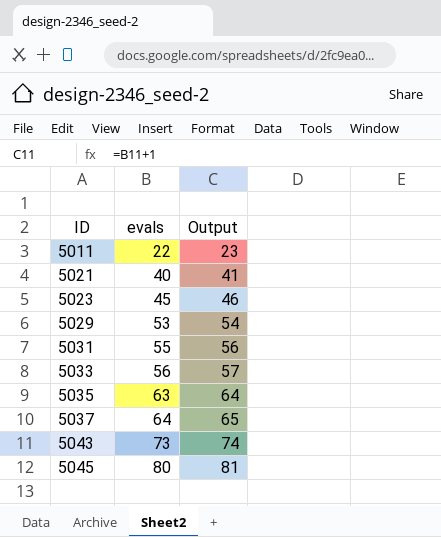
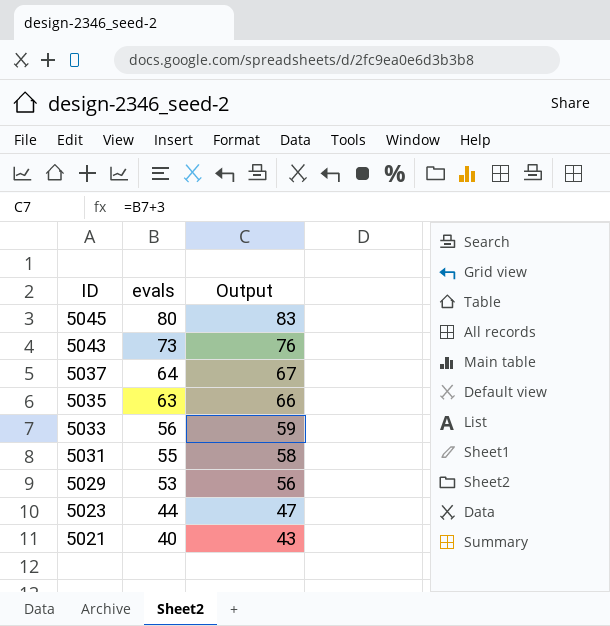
row order: ID ascending -> ID descending
column Output | formula: [evals] + 1 -> [evals] + 3
row 5011: 22 | 23 -> none
5023 | evals: 45 -> 44

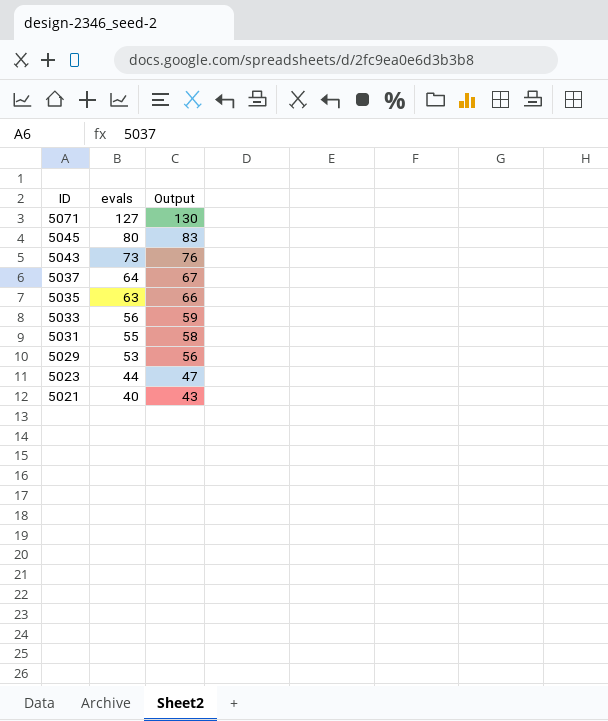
row 5071: none -> 127 | 130

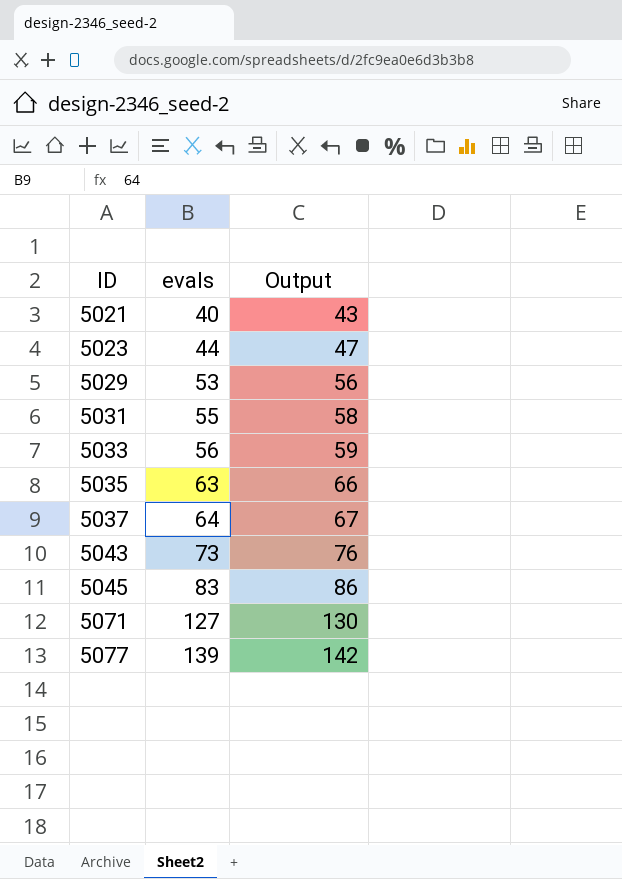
row order: ID descending -> ID ascending
5045 | evals: 80 -> 83
5045 | Output: 83 -> 86
row 5077: none -> 139 | 142

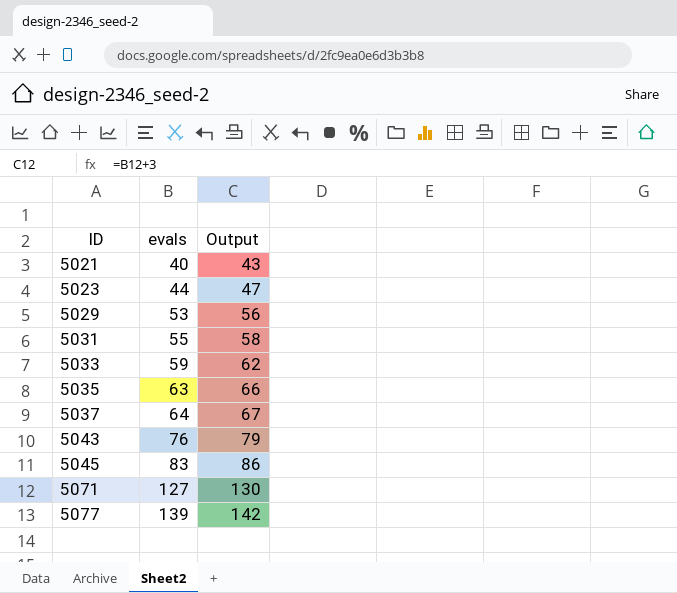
5033 | evals: 56 -> 59
5033 | Output: 59 -> 62
5043 | evals: 73 -> 76
5043 | Output: 76 -> 79

